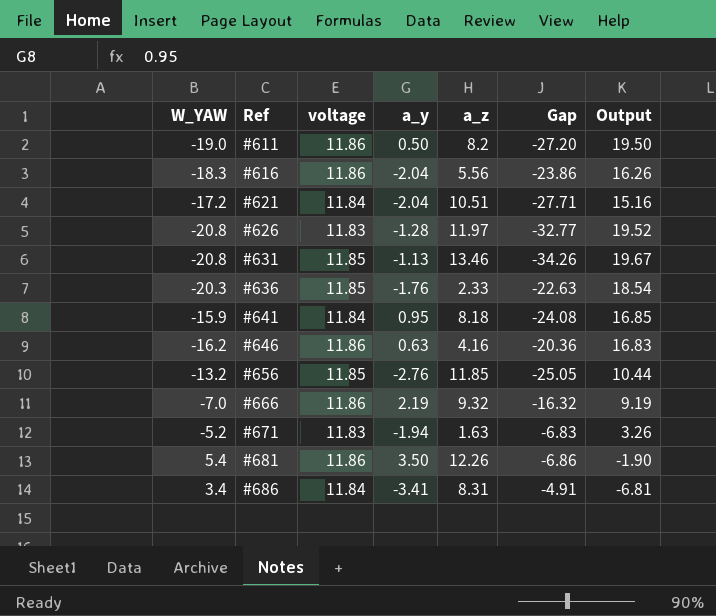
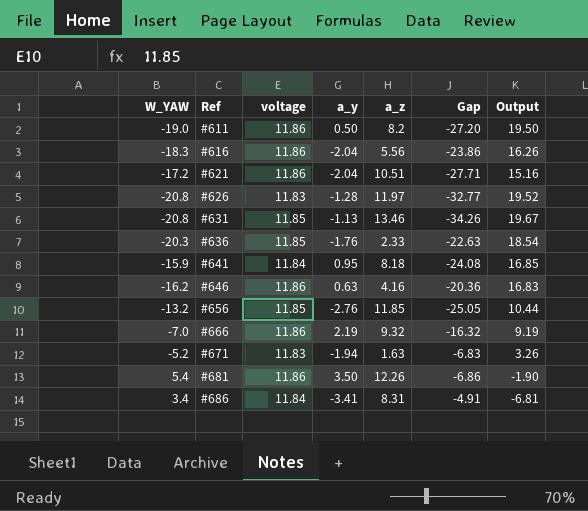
#621 | voltage: 11.84 -> 11.86

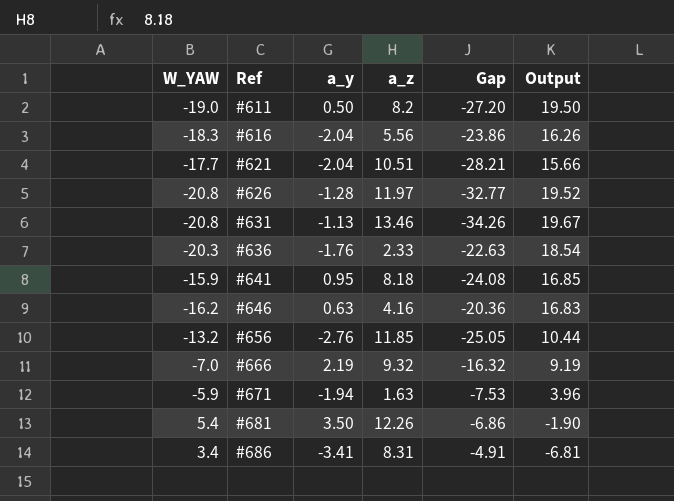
column voltage | position: 3 -> none
#621 | W_YAW: -17.2 -> -17.7
#621 | Gap: -27.71 -> -28.21
#621 | Output: 15.16 -> 15.66
#671 | W_YAW: -5.2 -> -5.9
#671 | Gap: -6.83 -> -7.53
#671 | Output: 3.26 -> 3.96

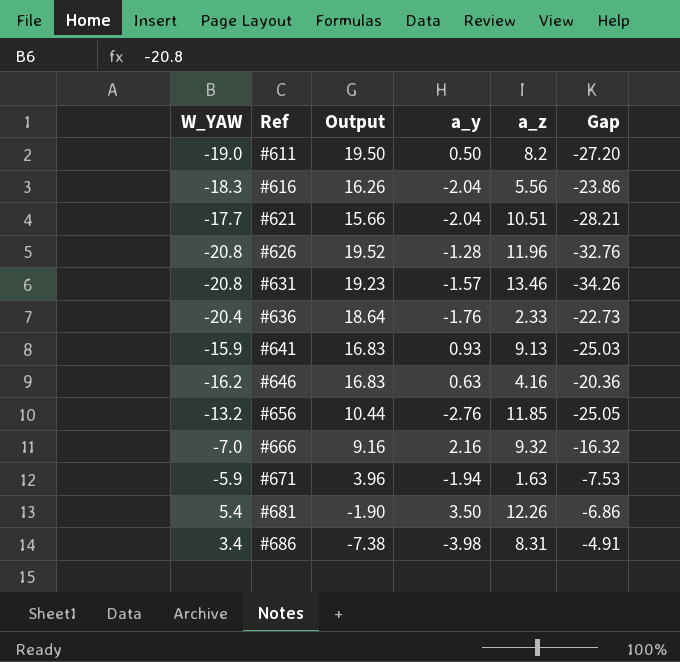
column Output | position: 6 -> 3
#626 | a_z: 11.97 -> 11.96
#626 | Gap: -32.77 -> -32.76
#631 | Output: 19.67 -> 19.23
#631 | a_y: -1.13 -> -1.57
#636 | W_YAW: -20.3 -> -20.4
#636 | Output: 18.54 -> 18.64
#636 | Gap: -22.63 -> -22.73
#641 | Output: 16.85 -> 16.83
#641 | a_y: 0.95 -> 0.93
#641 | a_z: 8.18 -> 9.13
#641 | Gap: -24.08 -> -25.03
#666 | Output: 9.19 -> 9.16
#666 | a_y: 2.19 -> 2.16
#686 | Output: -6.81 -> -7.38
#686 | a_y: -3.41 -> -3.98

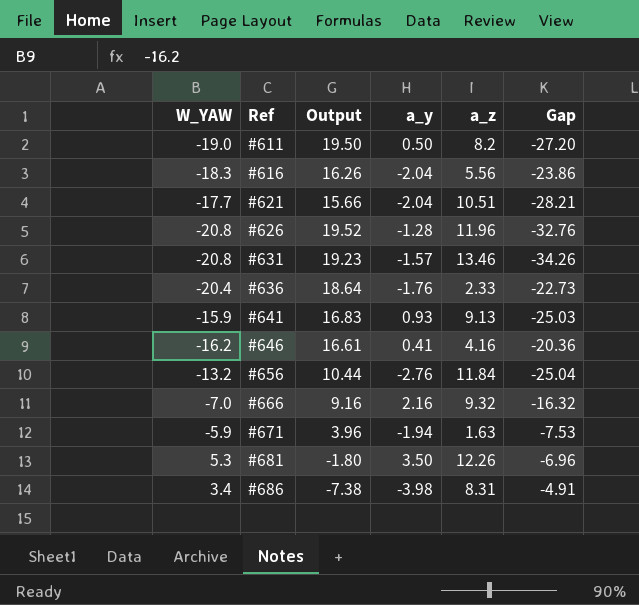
#646 | Output: 16.83 -> 16.61
#646 | a_y: 0.63 -> 0.41
#656 | a_z: 11.85 -> 11.84
#656 | Gap: -25.05 -> -25.04
#681 | W_YAW: 5.4 -> 5.3
#681 | Output: -1.90 -> -1.80
#681 | Gap: -6.86 -> -6.96

